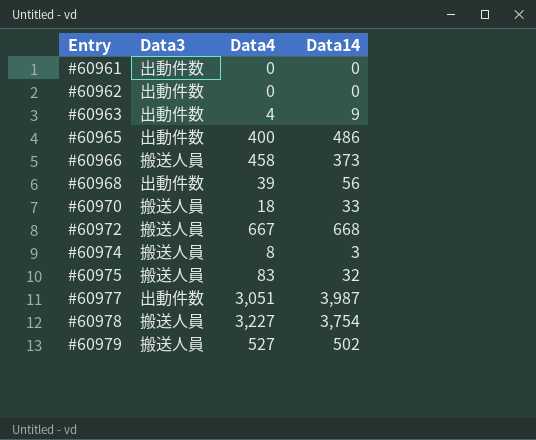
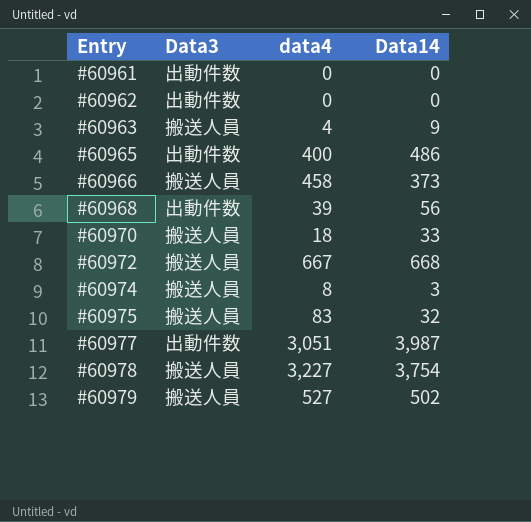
column name: Data4 -> data4
#60963 | Data3: 出動件数 -> 搬送人員

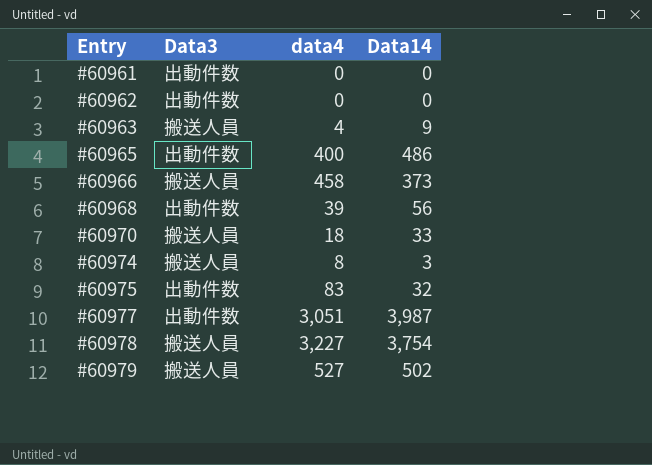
row #60972: 搬送人員 | 667 | 668 -> none
#60975 | Data3: 搬送人員 -> 出動件数

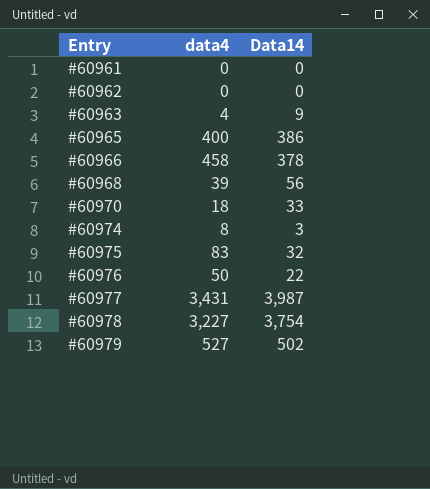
column Data3 | position: 2 -> none
#60965 | Data14: 486 -> 386
#60966 | Data14: 373 -> 378
row #60976: none -> 50 | 22
#60977 | data4: 3,051 -> 3,431

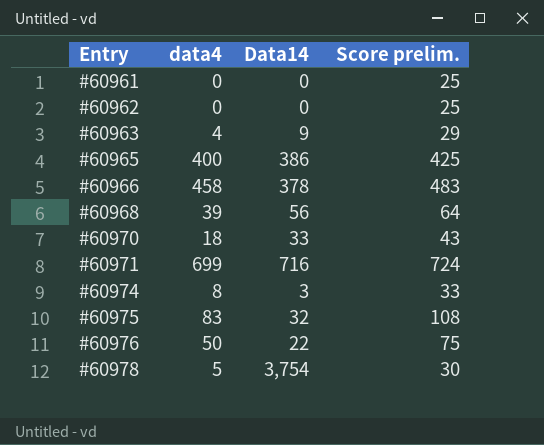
column Score prelim. | formula: none -> [data4] + 25
row #60977: 3,431 | 3,987 -> none
row #60979: 527 | 502 -> none
row #60971: none -> 699 | 716 | 724
#60978 | data4: 3,227 -> 5

